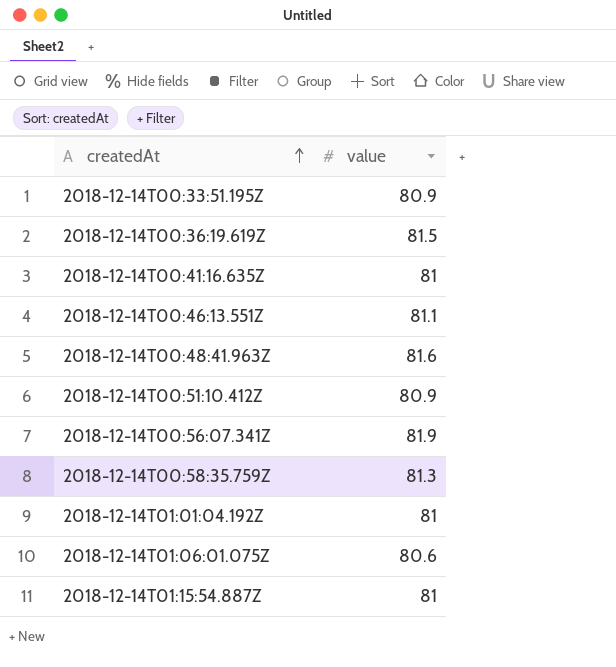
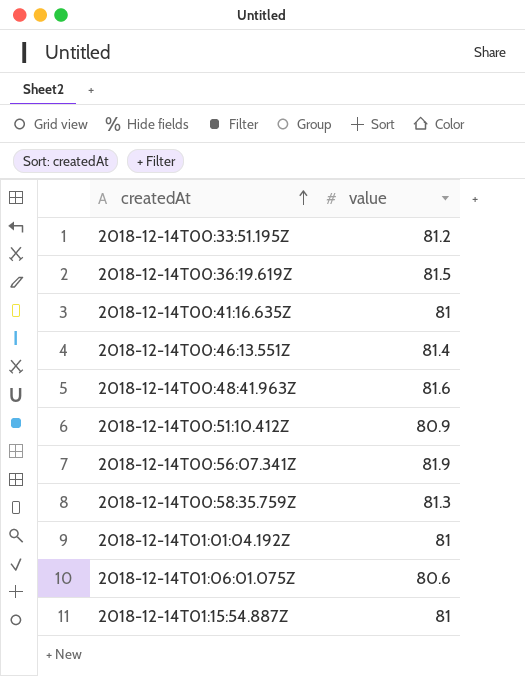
2018-12-14T00:33:51.195Z | value: 80.9 -> 81.2
2018-12-14T00:46:13.551Z | value: 81.1 -> 81.4

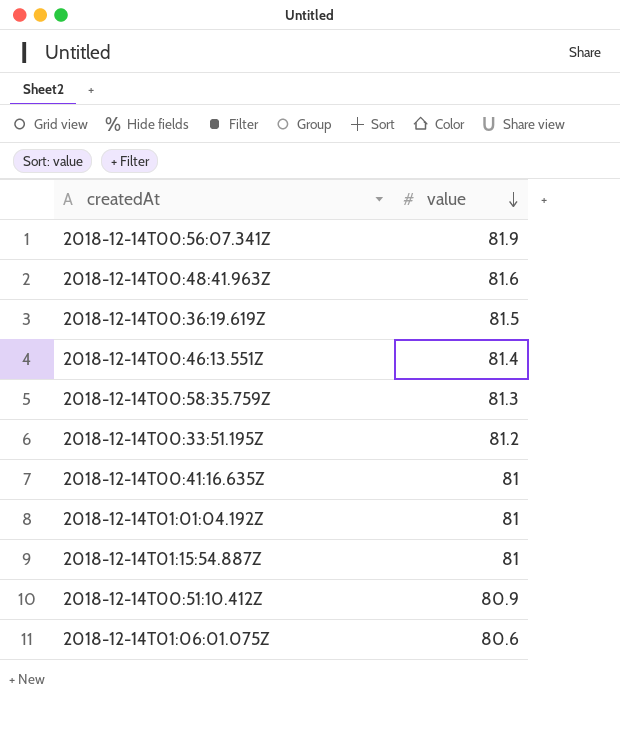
row order: createdAt ascending -> value descending

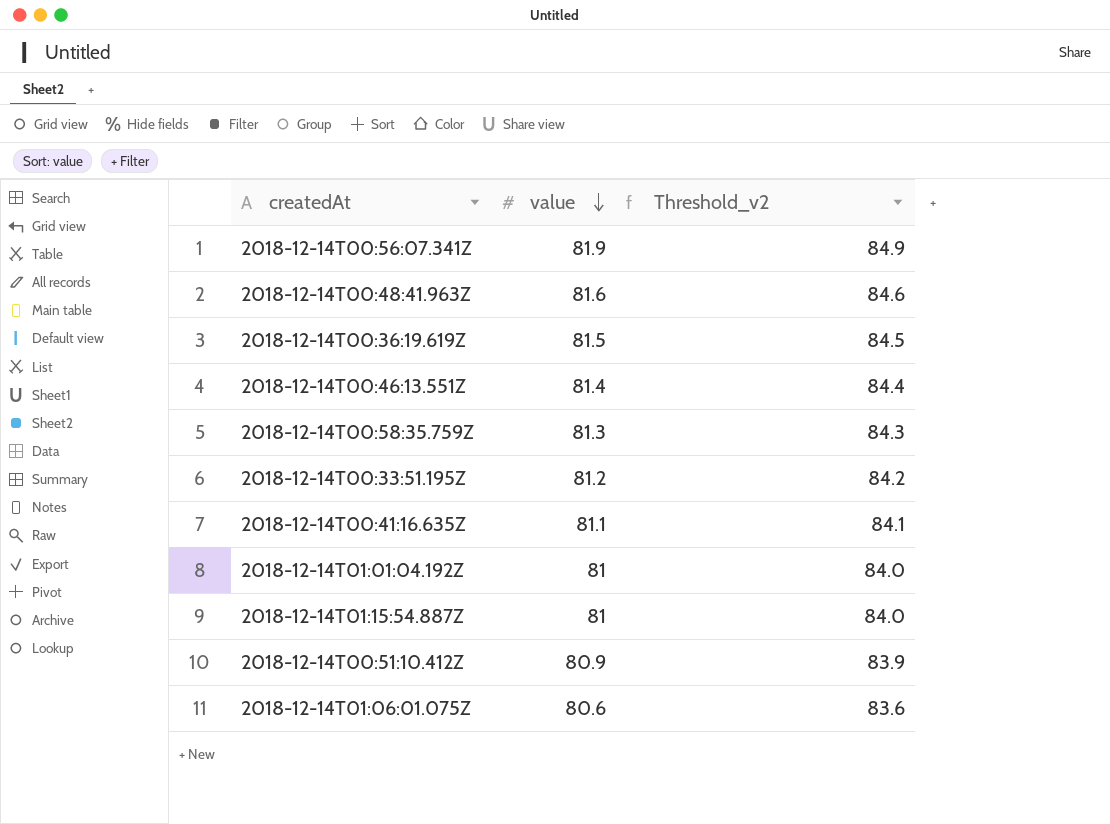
column Threshold_v2 | formula: none -> [value] + 3
2018-12-14T00:41:16.635Z | value: 81 -> 81.1

